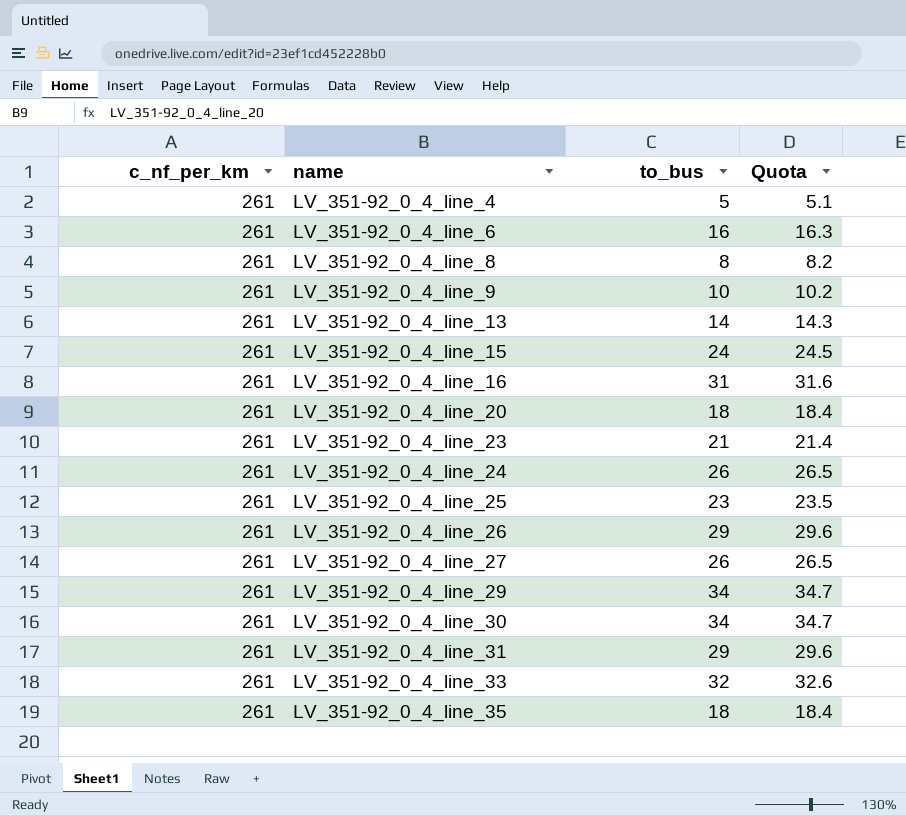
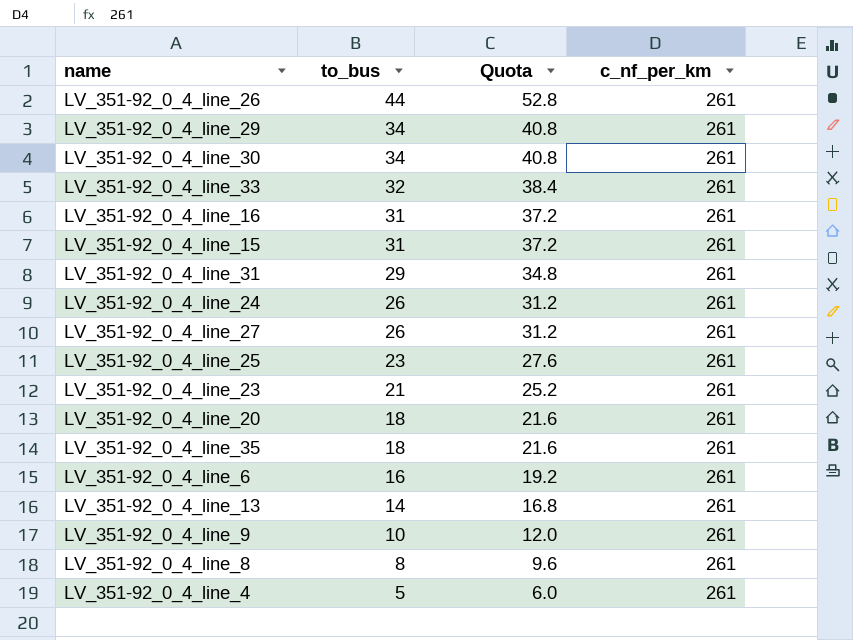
row order: name ascending -> to_bus descending
column Quota | formula: [to_bus] * 1.02 -> [to_bus] * 1.2
column c_nf_per_km | position: 1 -> 4
LV_351-92_0_4_line_26 | to_bus: 29 -> 44
LV_351-92_0_4_line_15 | to_bus: 24 -> 31

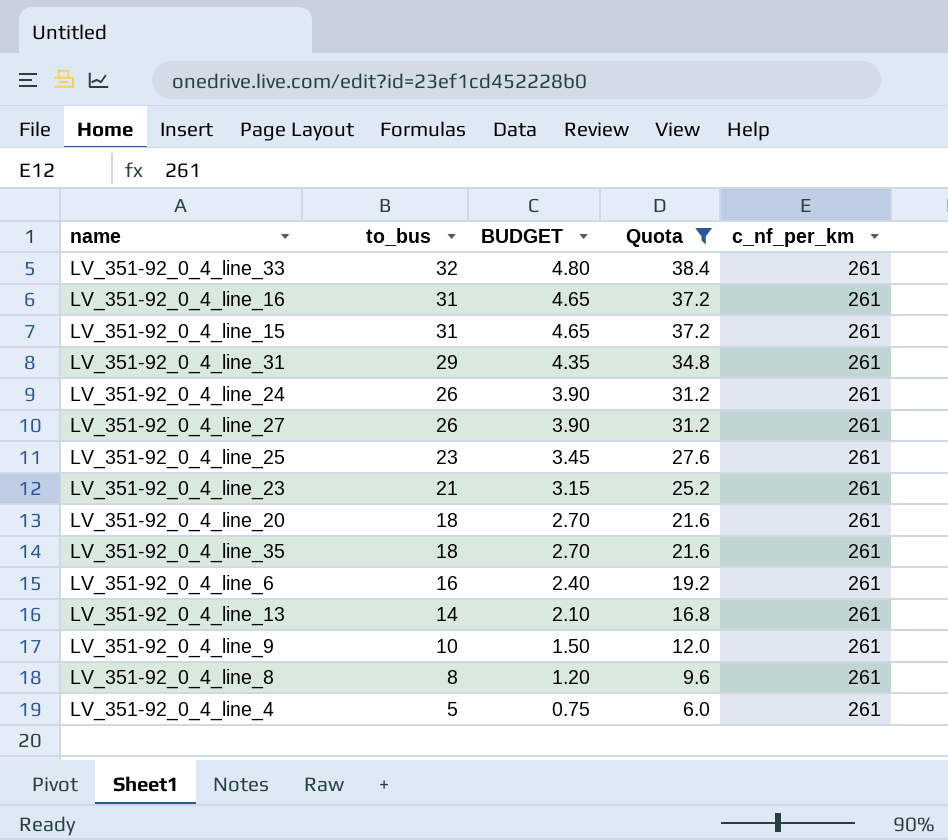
filter: none -> Quota <= 38.4
column BUDGET | formula: none -> [to_bus] * 0.15

